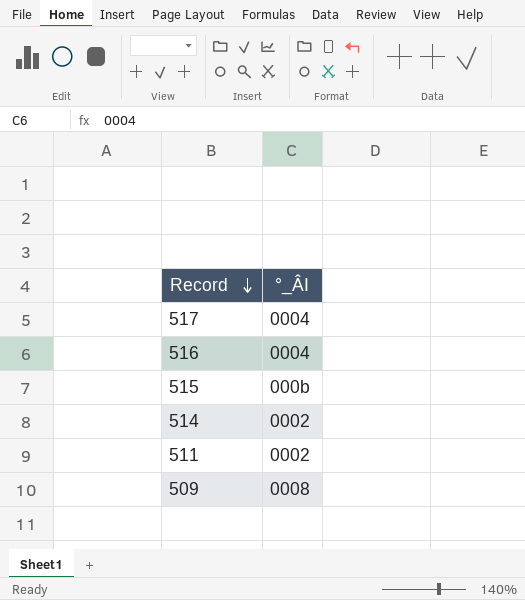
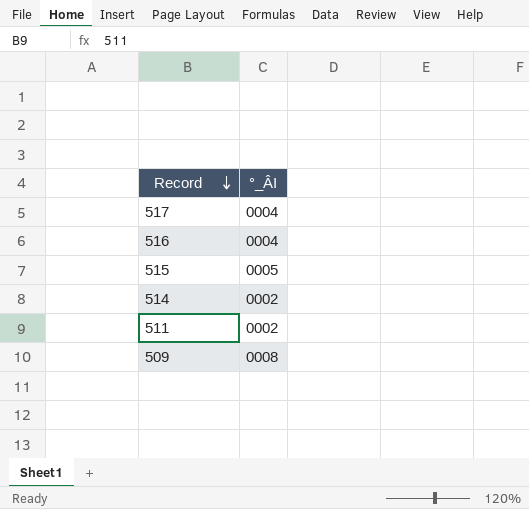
515 | °_ÂI: 000b -> 0005

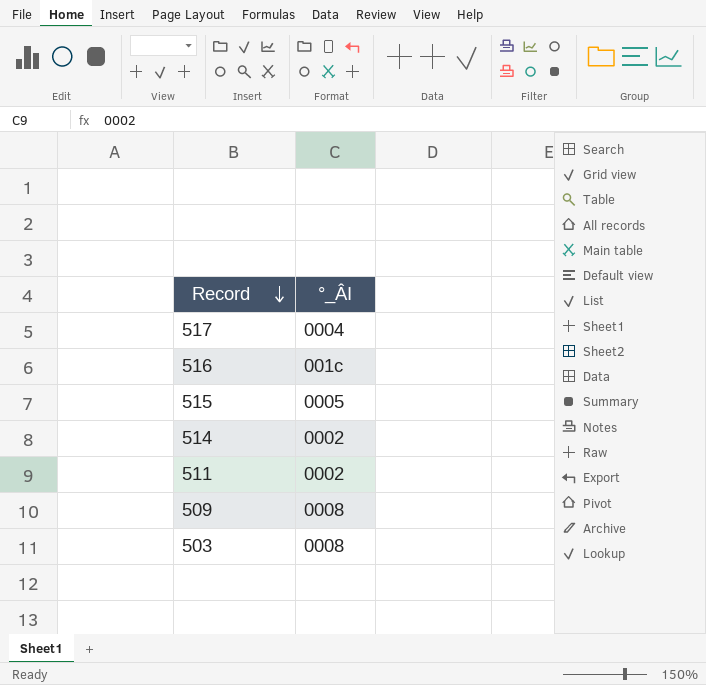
516 | °_ÂI: 0004 -> 001c
row 503: none -> 0008

